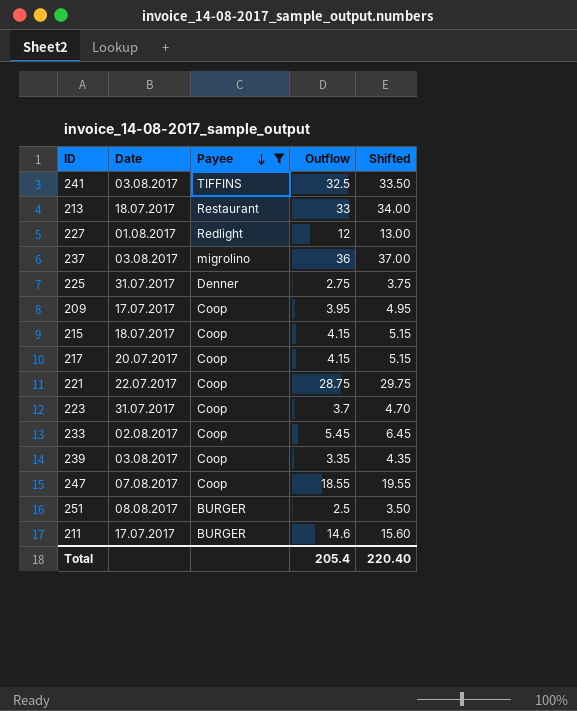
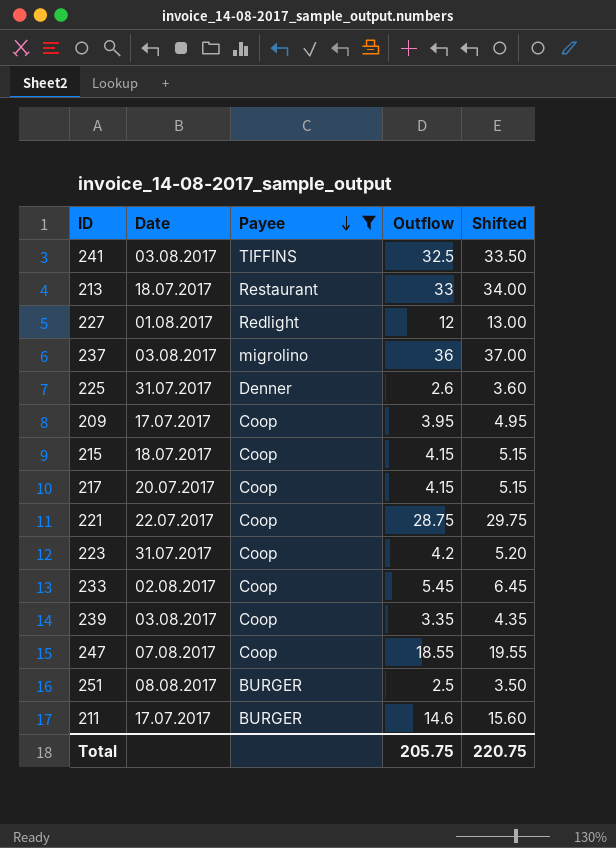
225 | Outflow: 2.75 -> 2.6
225 | Shifted: 3.75 -> 3.60
223 | Outflow: 3.7 -> 4.2
223 | Shifted: 4.70 -> 5.20
Total | Outflow: 205.4 -> 205.75
Total | Shifted: 220.40 -> 220.75

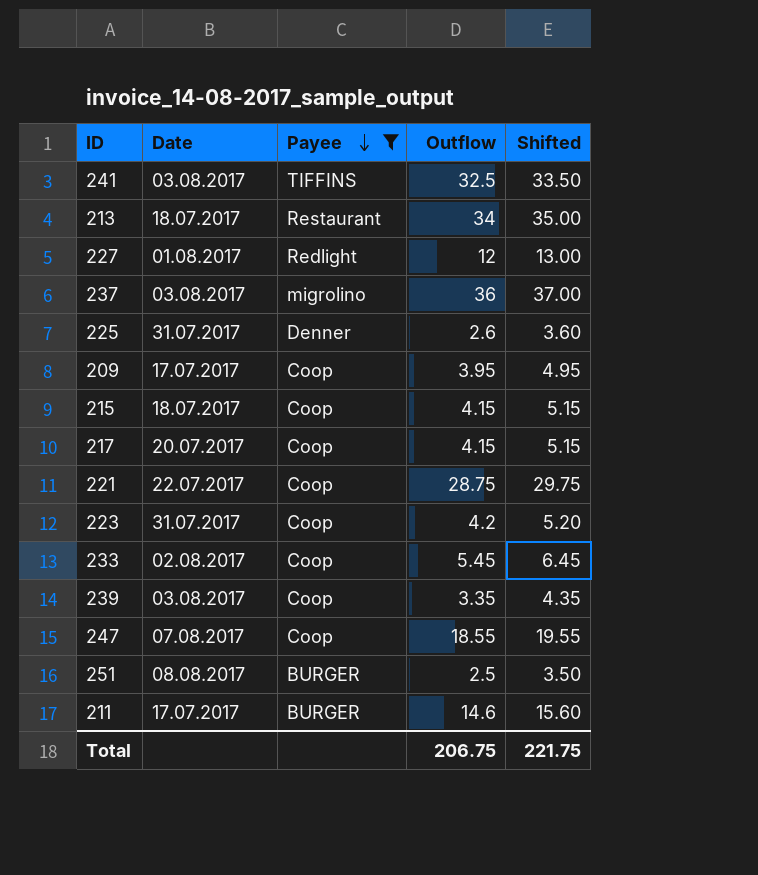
213 | Outflow: 33 -> 34
213 | Shifted: 34.00 -> 35.00
Total | Outflow: 205.75 -> 206.75
Total | Shifted: 220.75 -> 221.75

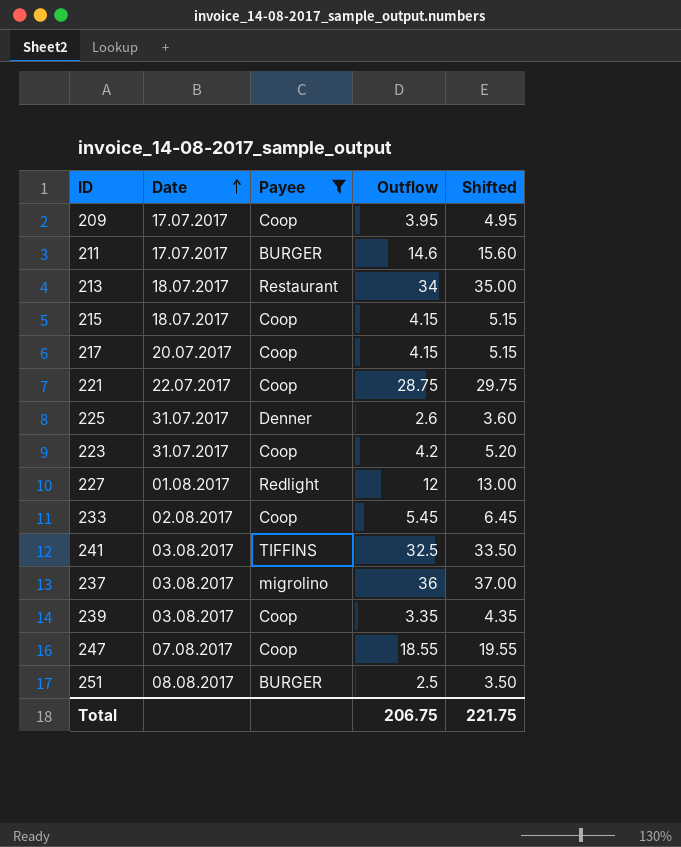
row order: Payee descending -> Date ascending

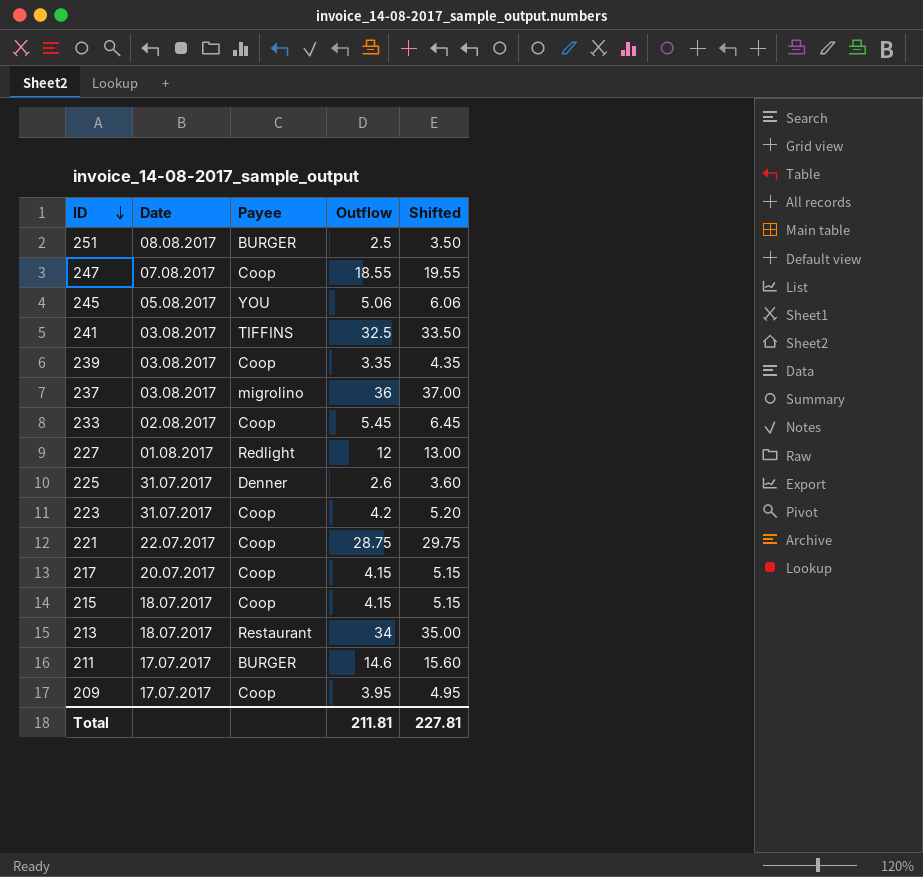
filter: Payee != YOU -> none
row order: Date ascending -> ID descending
Total | Outflow: 206.75 -> 211.81
Total | Shifted: 221.75 -> 227.81

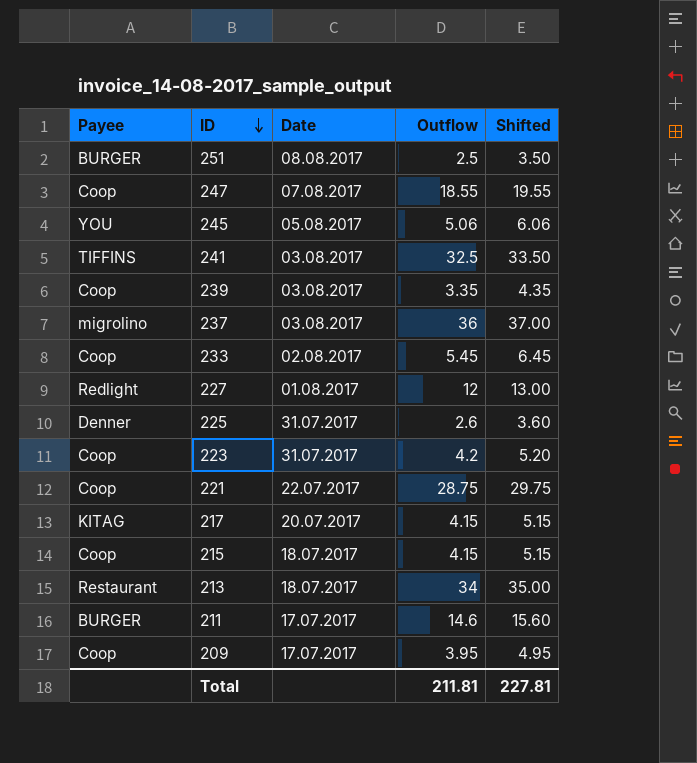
column Payee | position: 3 -> 1
217 | Payee: Coop -> KITAG

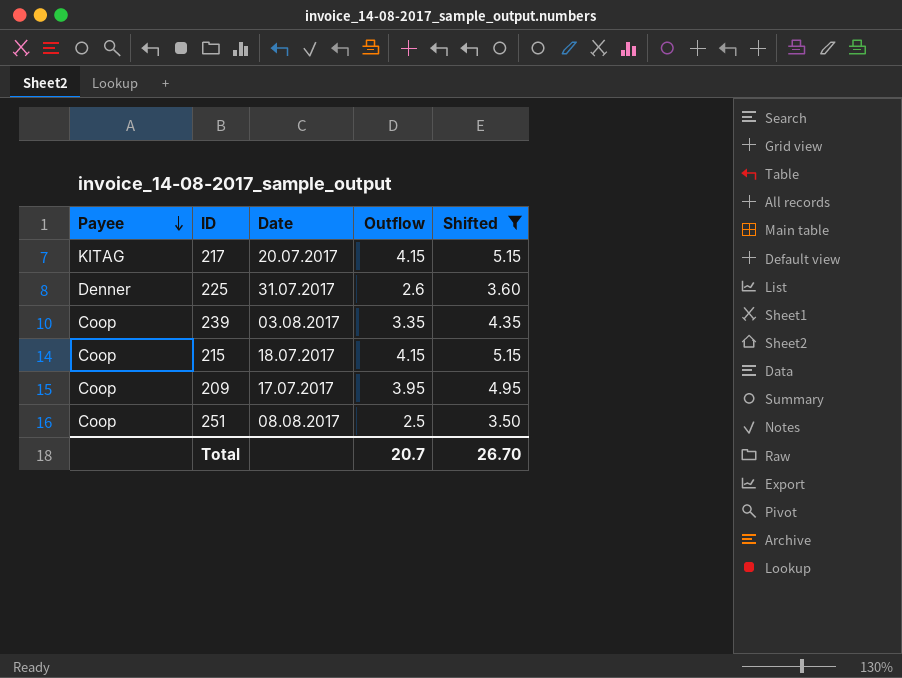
filter: none -> Shifted <= 5.15
row order: ID descending -> Payee descending
251 | Payee: BURGER -> Coop
Total | Outflow: 211.81 -> 20.7
Total | Shifted: 227.81 -> 26.70

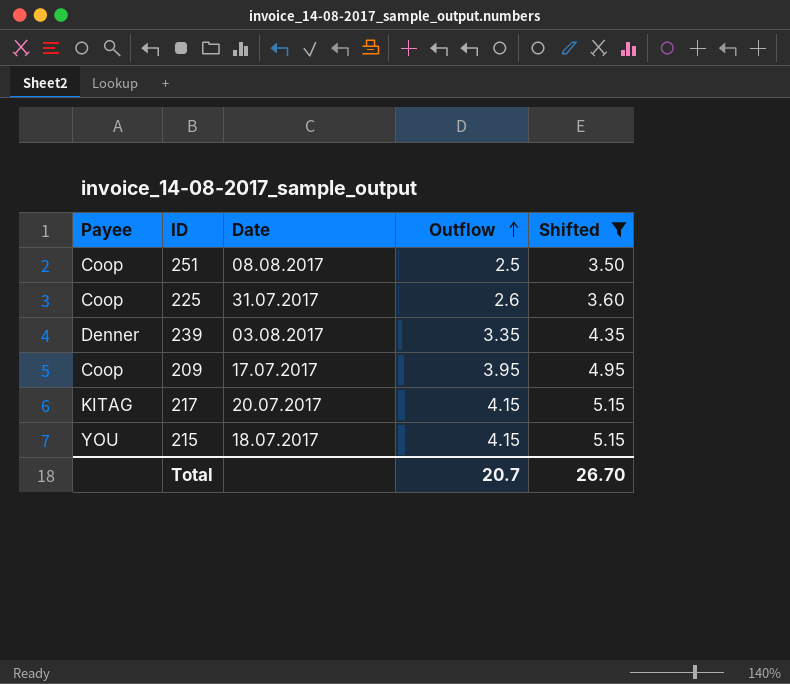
row order: Payee descending -> Outflow ascending
225 | Payee: Denner -> Coop
239 | Payee: Coop -> Denner
215 | Payee: Coop -> YOU

